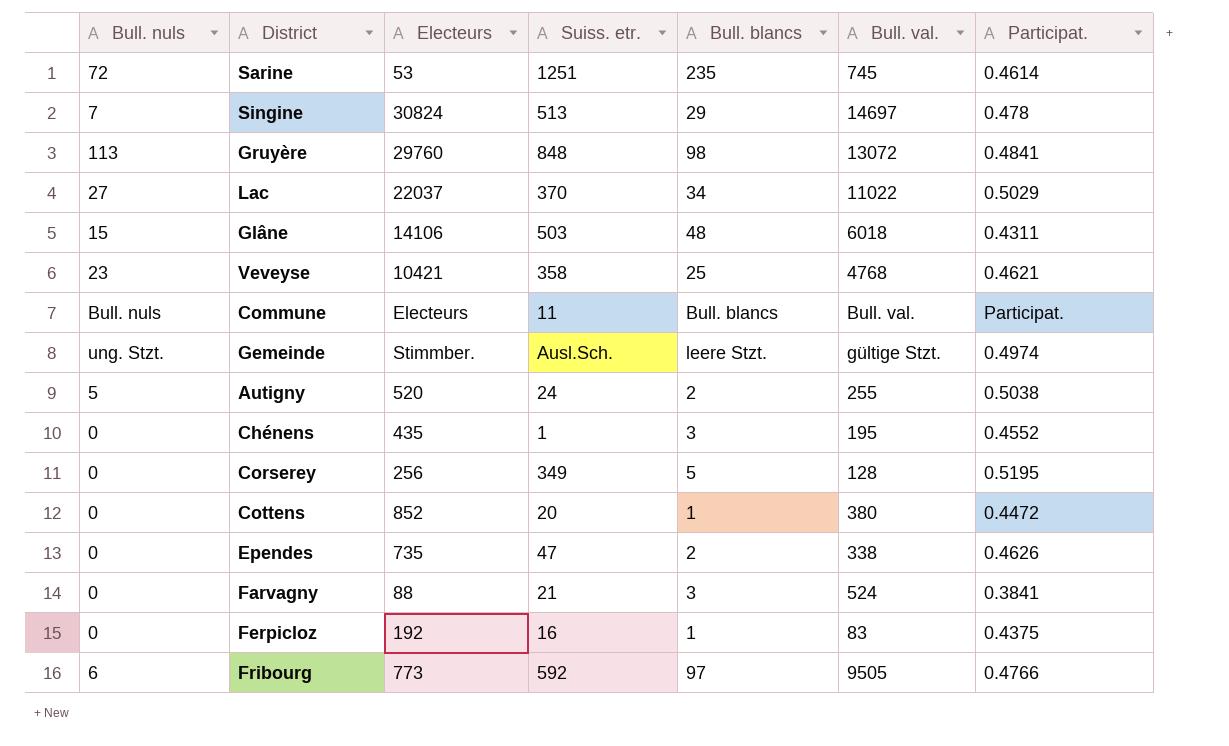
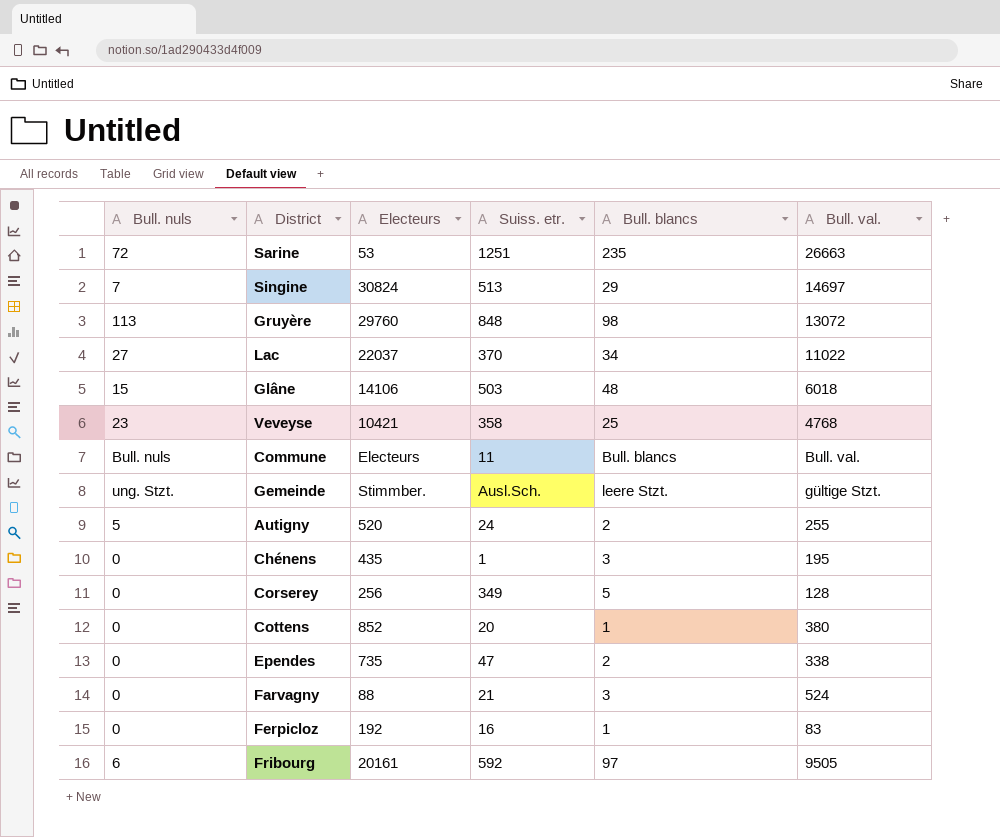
column Participat. | position: 7 -> none
Sarine | Bull. val.: 745 -> 26663
Fribourg | Electeurs: 773 -> 20161

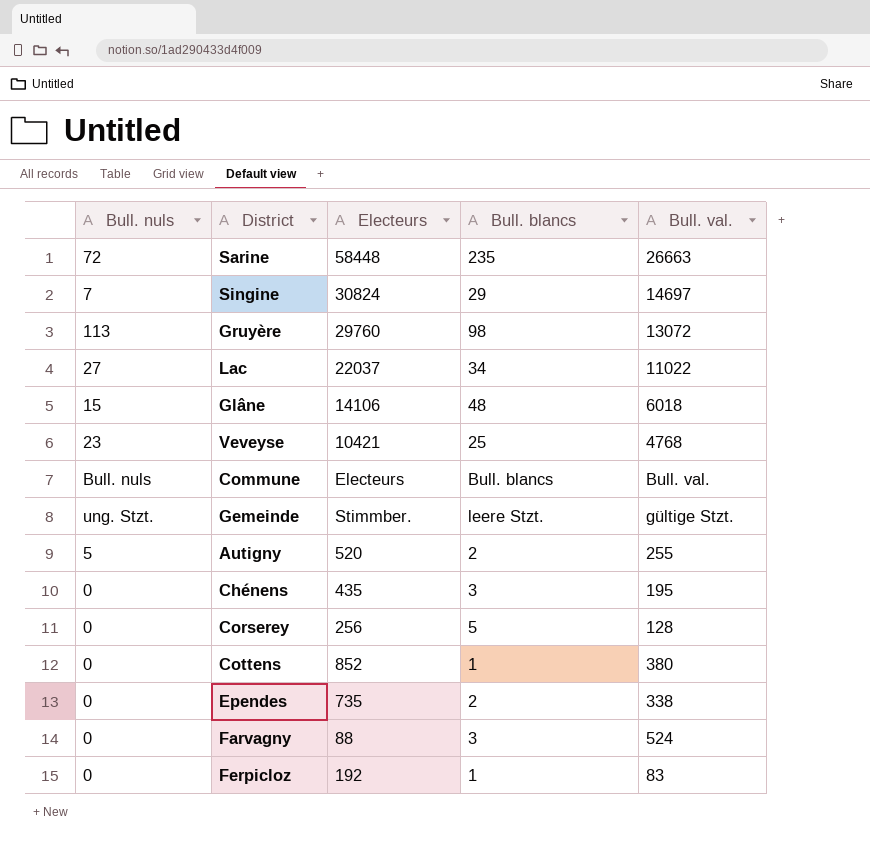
column Suiss. etr. | position: 4 -> none
row Fribourg: 6 | 20161 | 592 | 97 | 9505 -> none
Sarine | Electeurs: 53 -> 58448

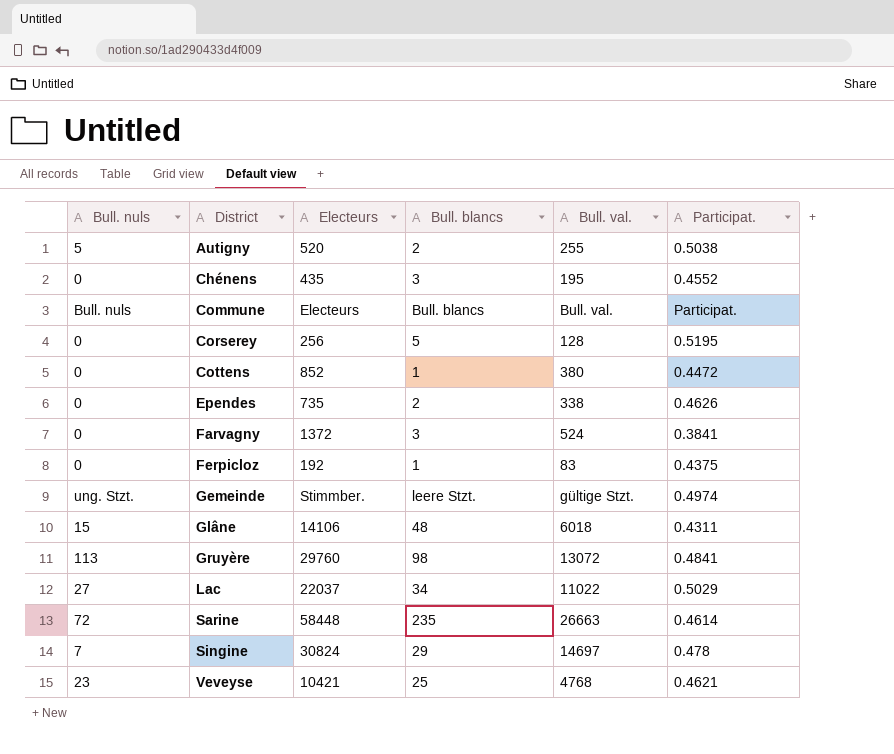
row order: none -> District ascending
column Participat. | position: none -> 6
Farvagny | Electeurs: 88 -> 1372

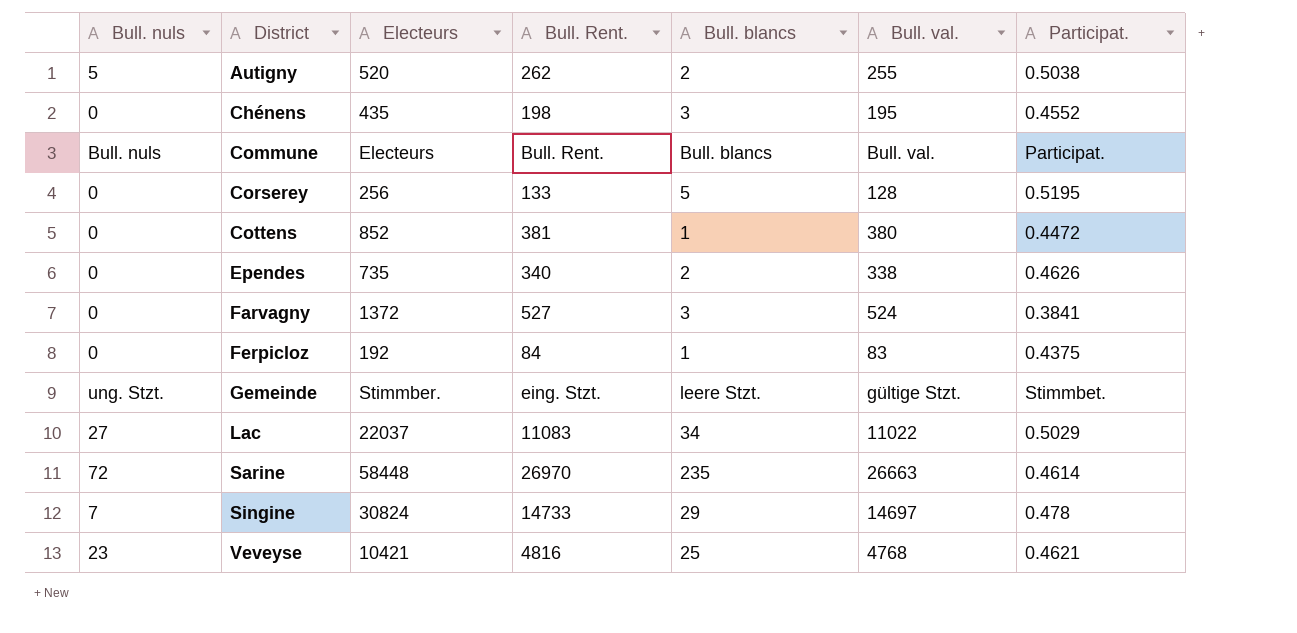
column Bull. Rent. | position: none -> 4
row Glâne: 15 | 14106 | 48 | 6018 | 0.4311 -> none
row Gruyère: 113 | 29760 | 98 | 13072 | 0.4841 -> none
Gemeinde | Participat.: 0.4974 -> Stimmbet.

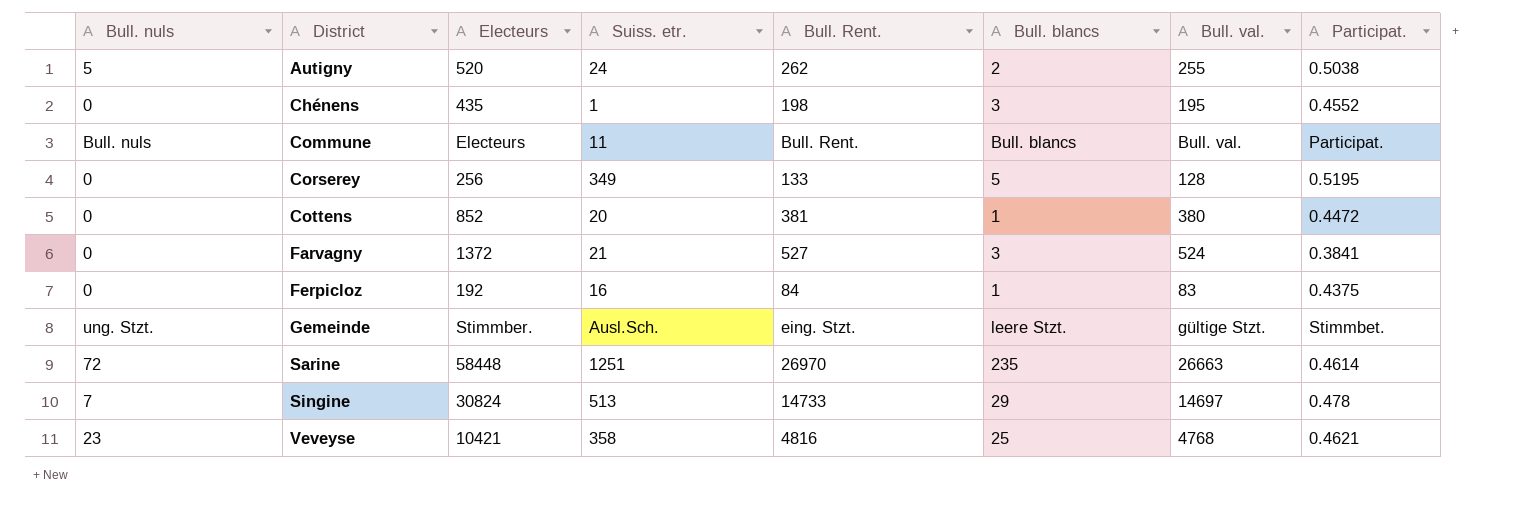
column Suiss. etr. | position: none -> 4
row Ependes: 0 | 735 | 340 | 2 | 338 | 0.4626 -> none
row Lac: 27 | 22037 | 11083 | 34 | 11022 | 0.5029 -> none

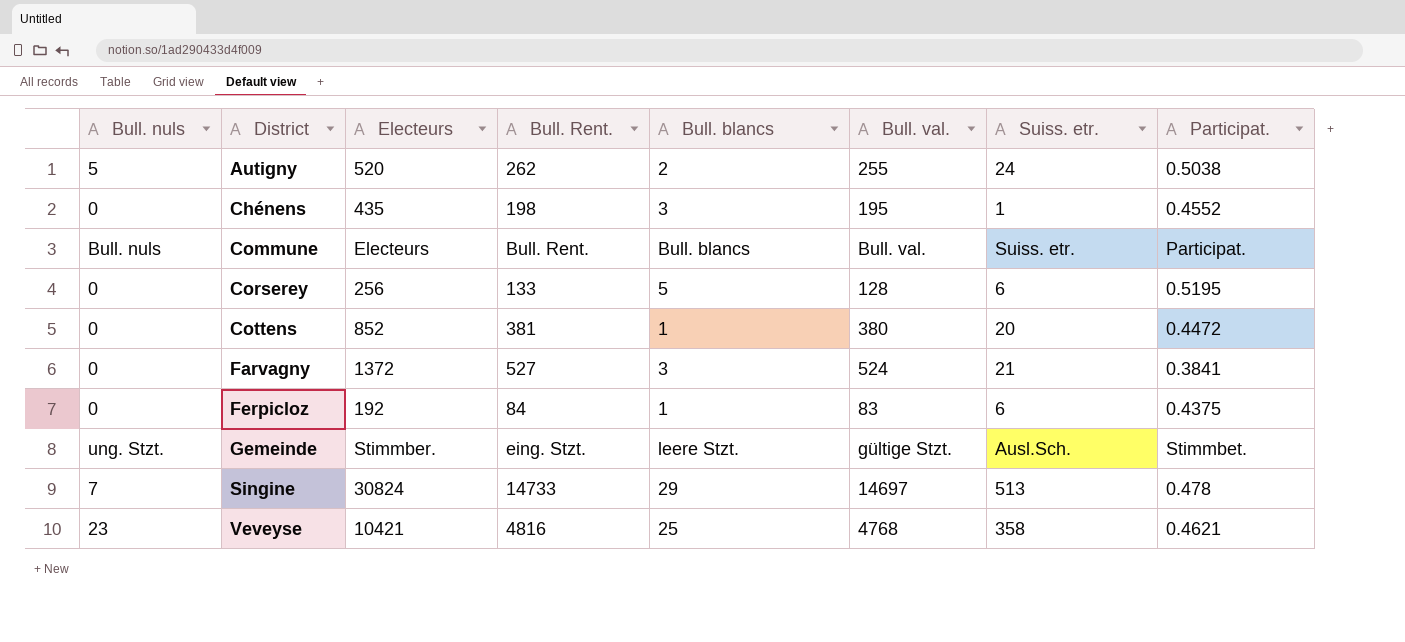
column Suiss. etr. | position: 4 -> 7
row Sarine: 72 | 58448 | 1251 | 26970 | 235 | 26663 | 0.4614 -> none
Commune | Suiss. etr.: 11 -> Suiss. etr.
Corserey | Suiss. etr.: 349 -> 6
Ferpicloz | Suiss. etr.: 16 -> 6

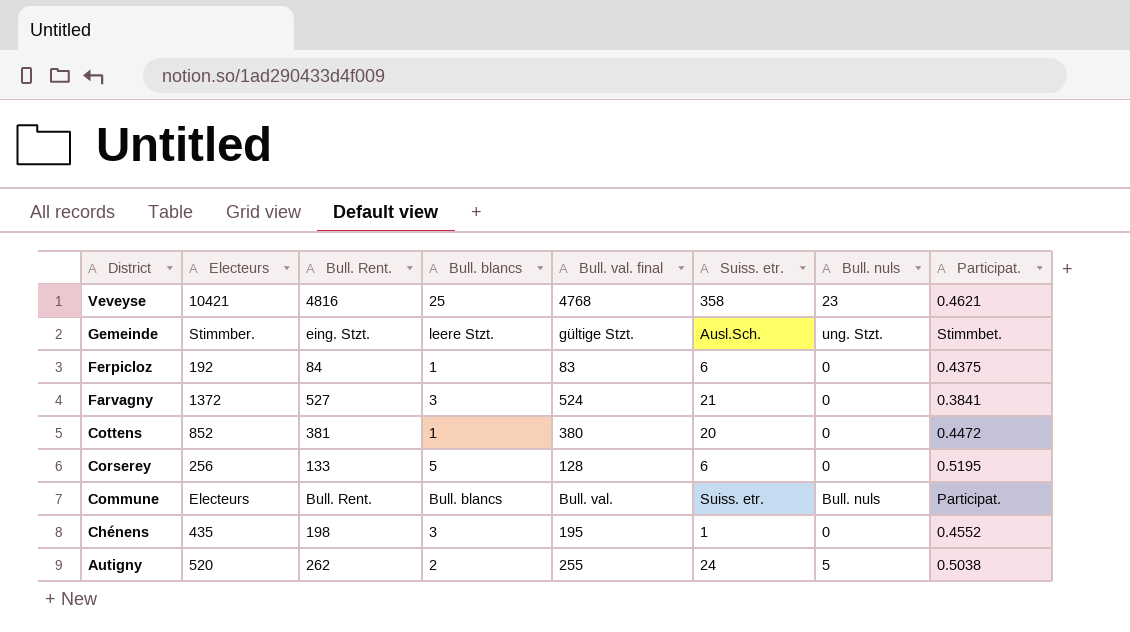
row order: District ascending -> District descending
column name: Bull. val. -> Bull. val. final
column Bull. nuls | position: 1 -> 7
row Singine: 7 | 30824 | 14733 | 29 | 14697 | 513 | 0.478 -> none

